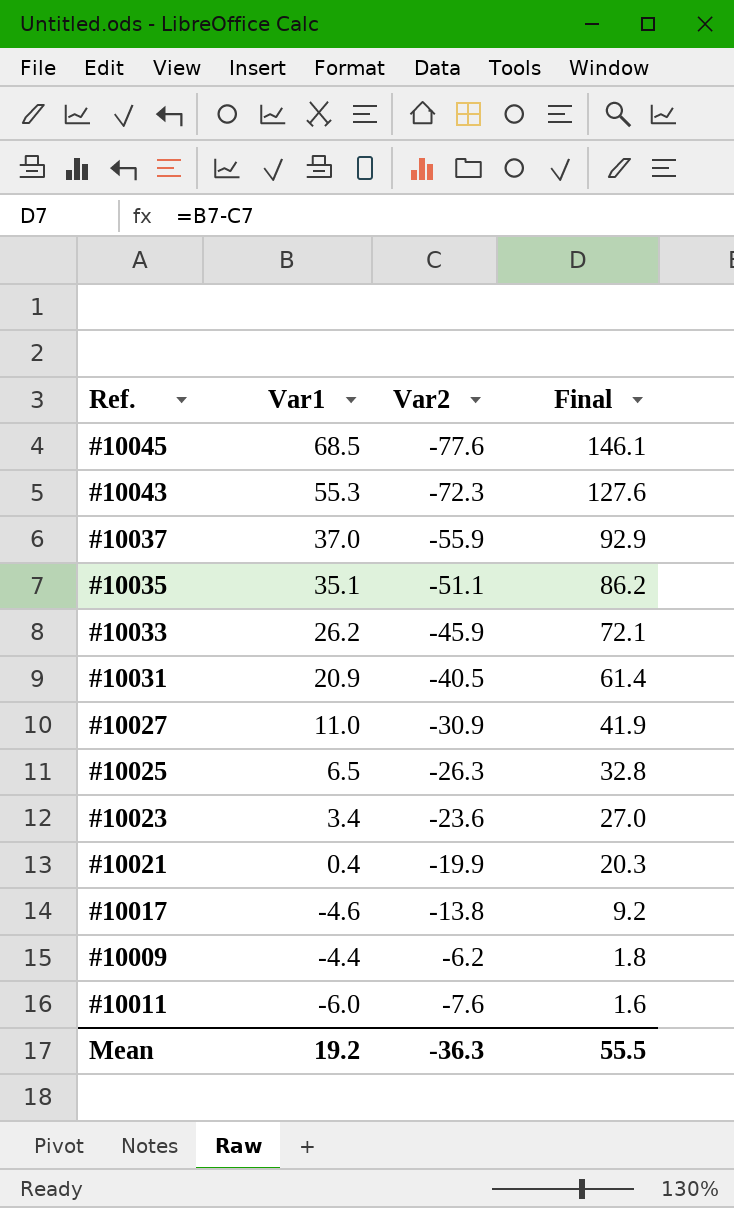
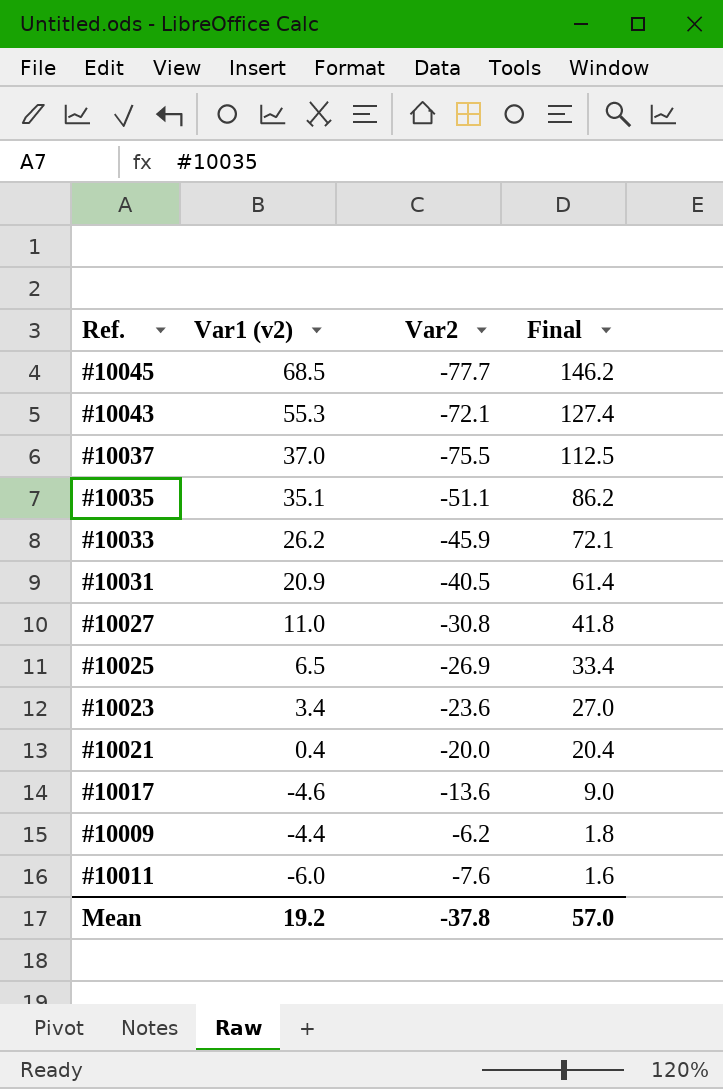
column name: Var1 -> Var1 (v2)
#10045 | Var2: -77.6 -> -77.7
#10045 | Final: 146.1 -> 146.2
#10043 | Var2: -72.3 -> -72.1
#10043 | Final: 127.6 -> 127.4
#10037 | Var2: -55.9 -> -75.5
#10037 | Final: 92.9 -> 112.5
#10027 | Var2: -30.9 -> -30.8
#10027 | Final: 41.9 -> 41.8
#10025 | Var2: -26.3 -> -26.9
#10025 | Final: 32.8 -> 33.4
#10021 | Var2: -19.9 -> -20.0
#10021 | Final: 20.3 -> 20.4
#10017 | Var2: -13.8 -> -13.6
#10017 | Final: 9.2 -> 9.0
Mean | Var2: -36.3 -> -37.8
Mean | Final: 55.5 -> 57.0

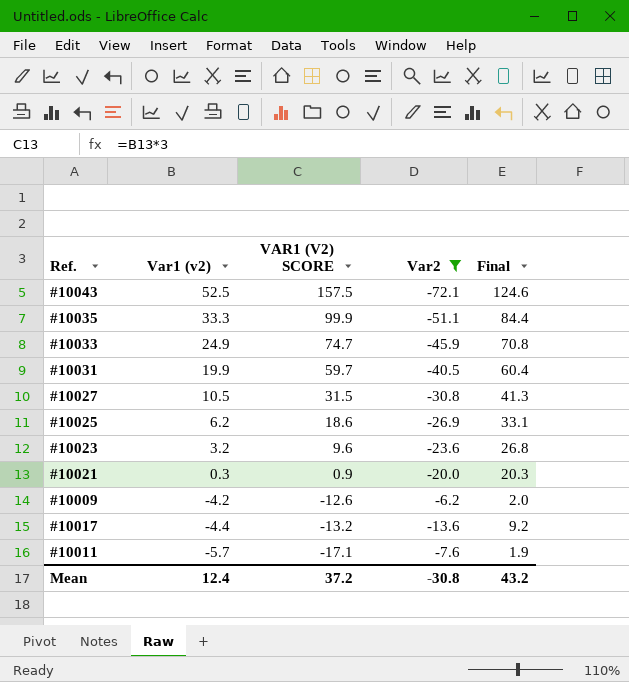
filter: none -> Var2 >= -72.1
row order: Final descending -> Var1 (v2) descending
column VAR1 (V2) SCORE | formula: none -> [Var1 (v2)] * 3
#10043 | Var1 (v2): 55.3 -> 52.5
#10043 | Final: 127.4 -> 124.6
#10035 | Var1 (v2): 35.1 -> 33.3
#10035 | Final: 86.2 -> 84.4
#10033 | Var1 (v2): 26.2 -> 24.9
#10033 | Final: 72.1 -> 70.8
#10031 | Var1 (v2): 20.9 -> 19.9
#10031 | Final: 61.4 -> 60.4
#10027 | Var1 (v2): 11.0 -> 10.5
#10027 | Final: 41.8 -> 41.3
#10025 | Var1 (v2): 6.5 -> 6.2
#10025 | Final: 33.4 -> 33.1
#10023 | Var1 (v2): 3.4 -> 3.2
#10023 | Final: 27.0 -> 26.8
#10021 | Var1 (v2): 0.4 -> 0.3
#10021 | Final: 20.4 -> 20.3
#10009 | Var1 (v2): -4.4 -> -4.2
#10009 | Final: 1.8 -> 2.0
#10017 | Var1 (v2): -4.6 -> -4.4
#10017 | Final: 9.0 -> 9.2
#10011 | Var1 (v2): -6.0 -> -5.7
#10011 | Final: 1.6 -> 1.9
Mean | Var1 (v2): 19.2 -> 12.4
Mean | Var2: -37.8 -> -30.8
Mean | Final: 57.0 -> 43.2

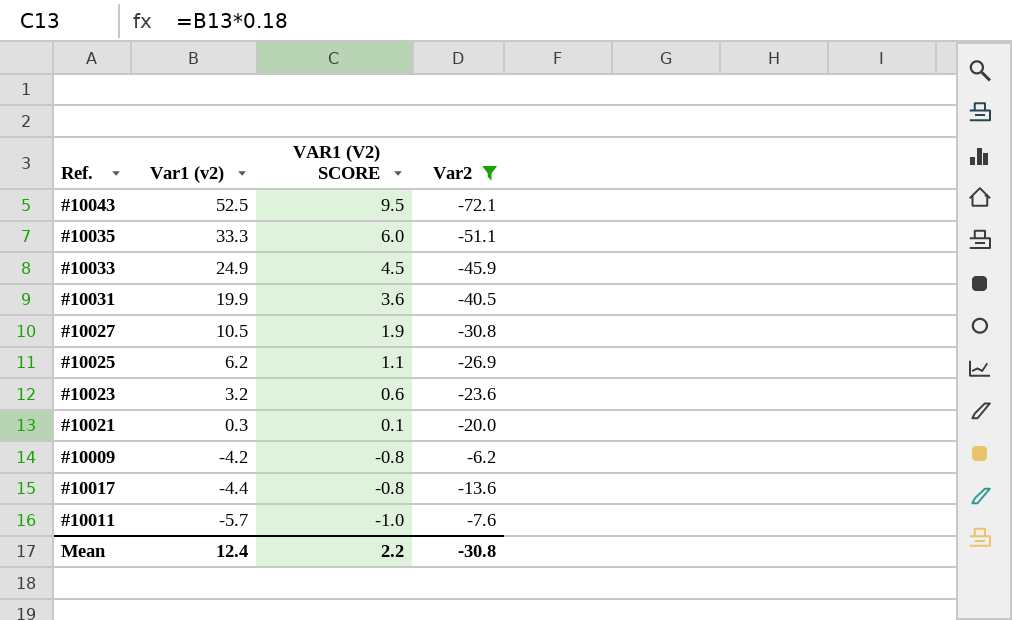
column Final | formula: [Var1 (v2)] - [Var2] -> none
column VAR1 (V2) SCORE | formula: [Var1 (v2)] * 3 -> [Var1 (v2)] * 0.18
Mean | VAR1 (V2) SCORE: 37.2 -> 2.2

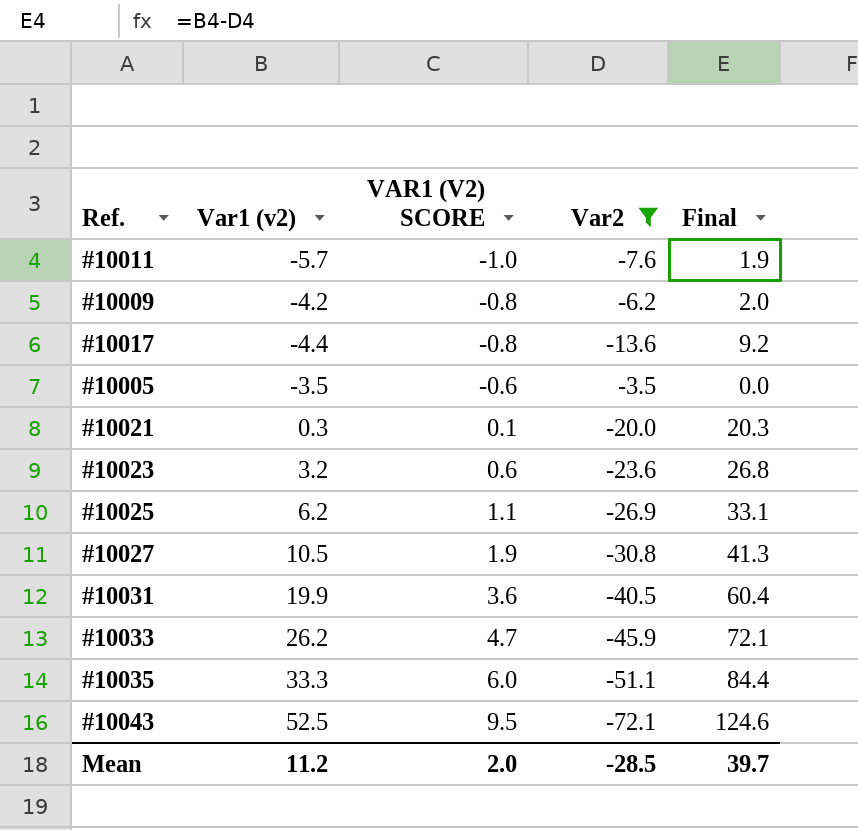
row order: Var1 (v2) descending -> VAR1 (V2) SCORE ascending
column Final | formula: none -> [Var1 (v2)] - [Var2]
row #10005: none -> -3.5 | -0.6 | -3.5 | 0.0
#10033 | Var1 (v2): 24.9 -> 26.2
#10033 | VAR1 (V2) SCORE: 4.5 -> 4.7
Mean | Var1 (v2): 12.4 -> 11.2
Mean | VAR1 (V2) SCORE: 2.2 -> 2.0
Mean | Var2: -30.8 -> -28.5

